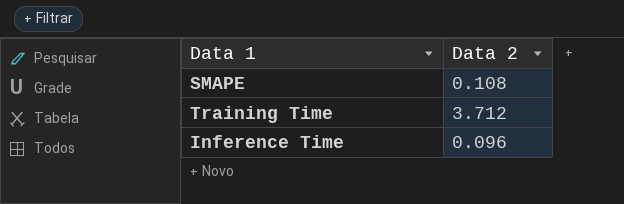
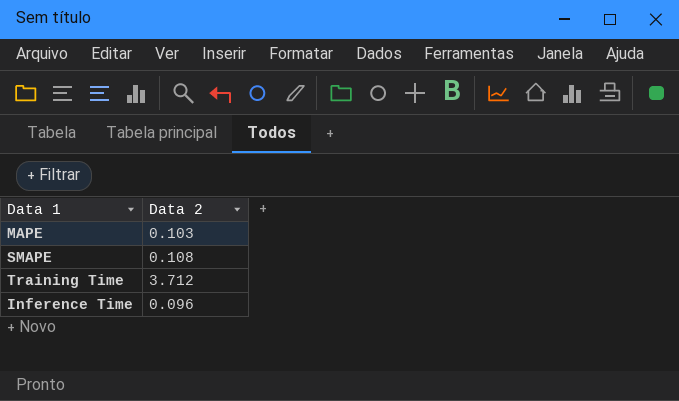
row MAPE: none -> 0.103

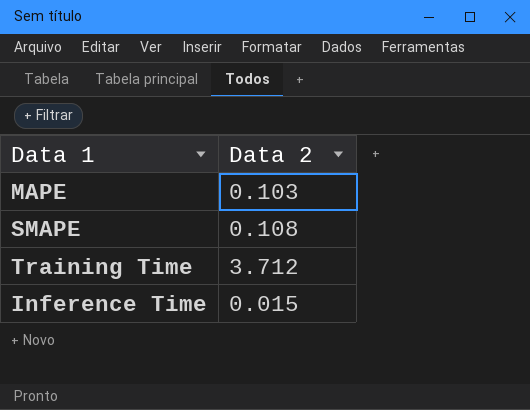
Inference Time | Data 2: 0.096 -> 0.015

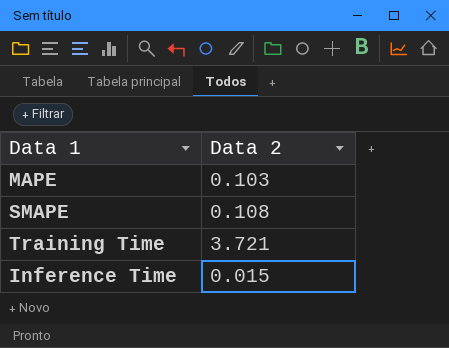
Training Time | Data 2: 3.712 -> 3.721

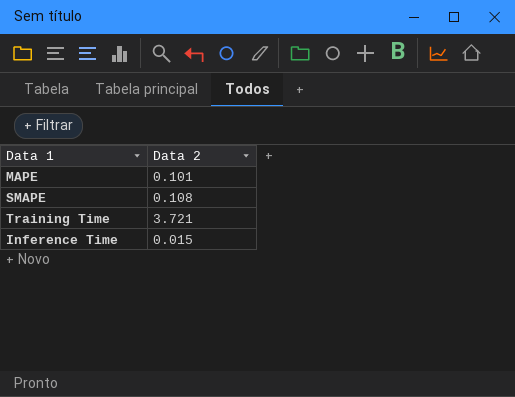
MAPE | Data 2: 0.103 -> 0.101

